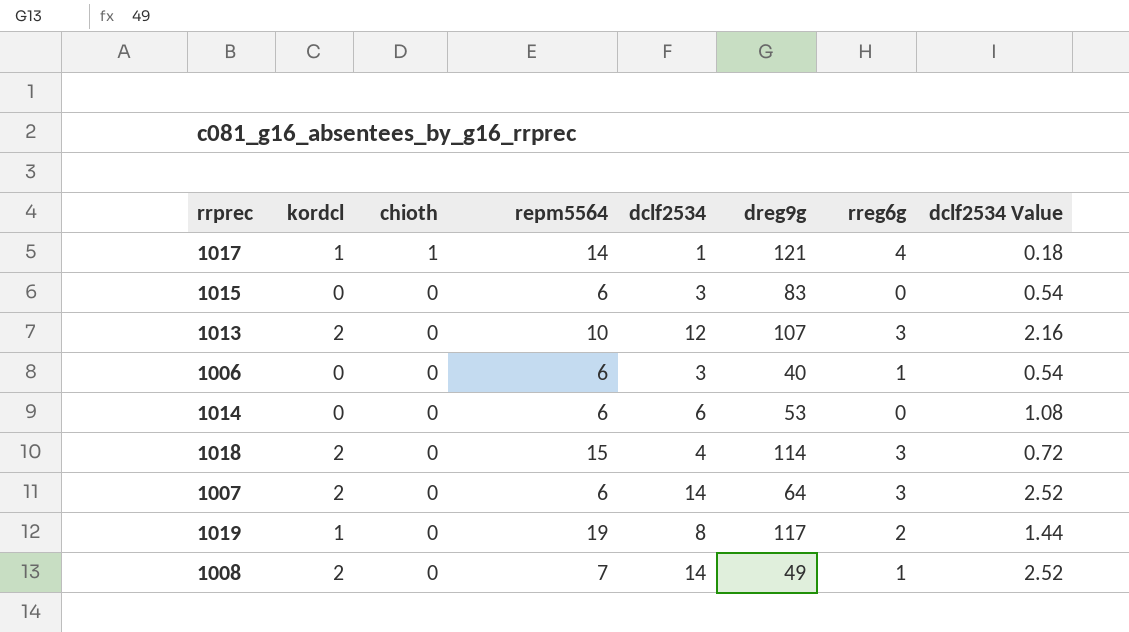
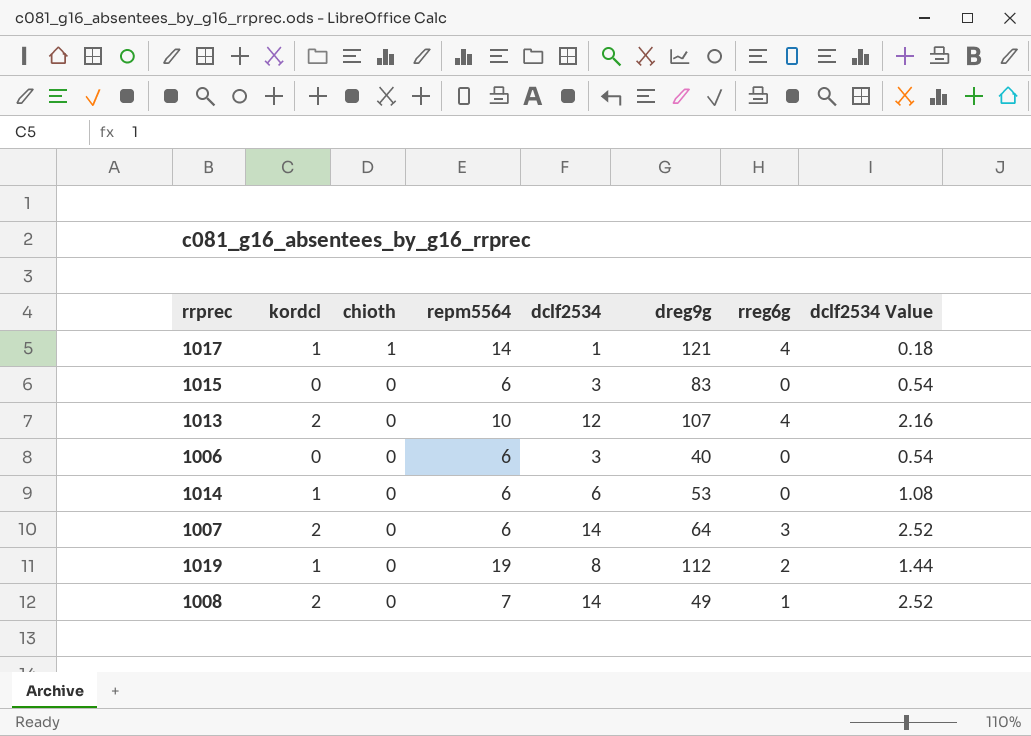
row 1018: 2 | 0 | 15 | 4 | 114 | 3 | 0.72 -> none
1013 | rreg6g: 3 -> 4
1006 | rreg6g: 1 -> 0
1014 | kordcl: 0 -> 1
1019 | dreg9g: 117 -> 112

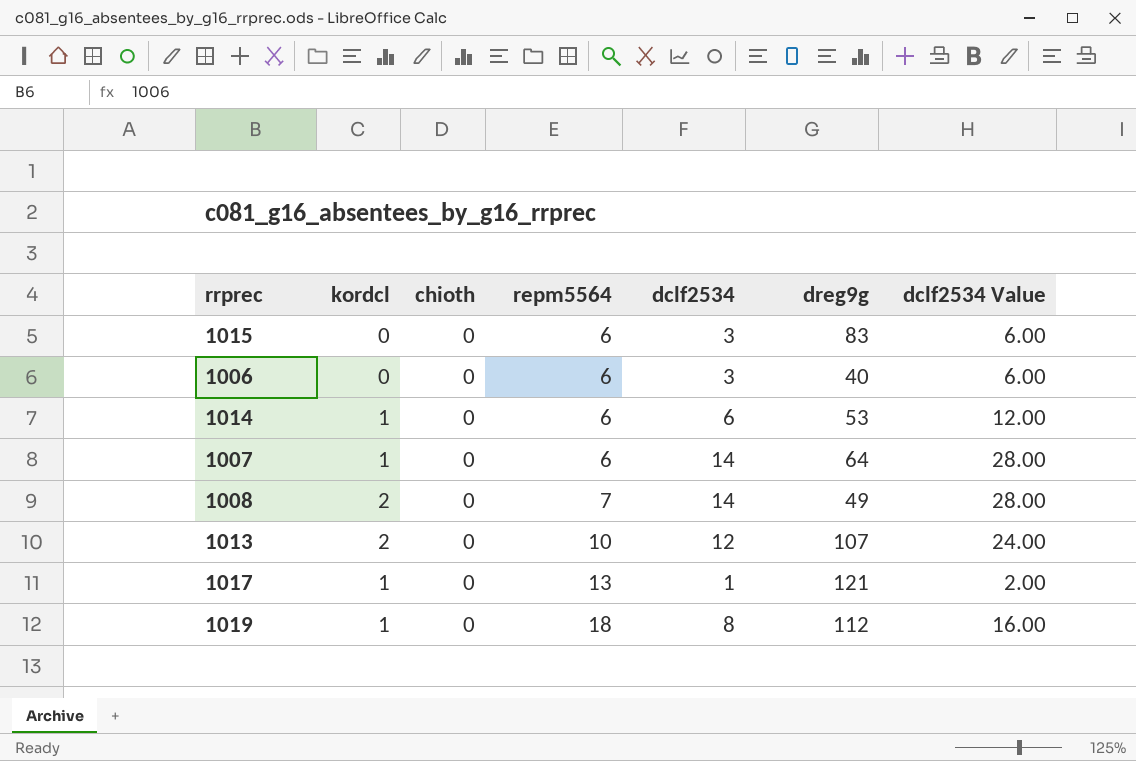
row order: chioth descending -> repm5564 ascending
column rreg6g | position: 7 -> none
column dclf2534 Value | formula: [dclf2534] * 0.18 -> [dclf2534] * 2
1007 | kordcl: 2 -> 1
1017 | chioth: 1 -> 0
1017 | repm5564: 14 -> 13
1019 | repm5564: 19 -> 18

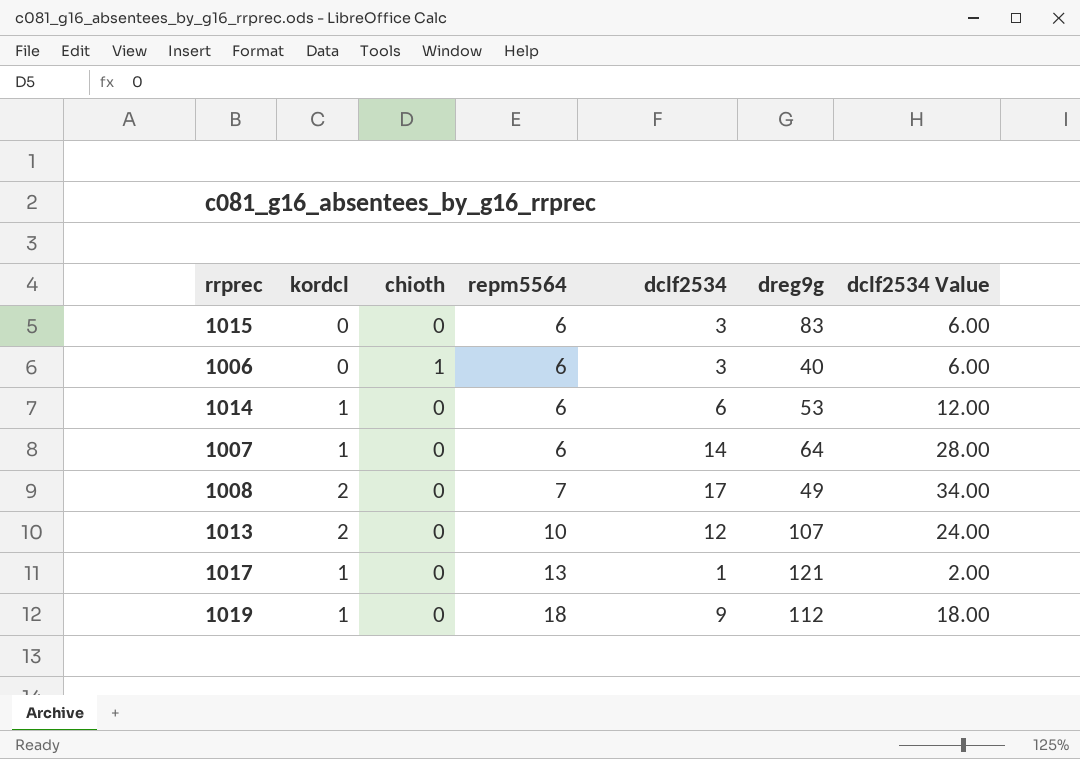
1006 | chioth: 0 -> 1
1008 | dclf2534: 14 -> 17
1008 | dclf2534 Value: 28.00 -> 34.00
1019 | dclf2534: 8 -> 9
1019 | dclf2534 Value: 16.00 -> 18.00

